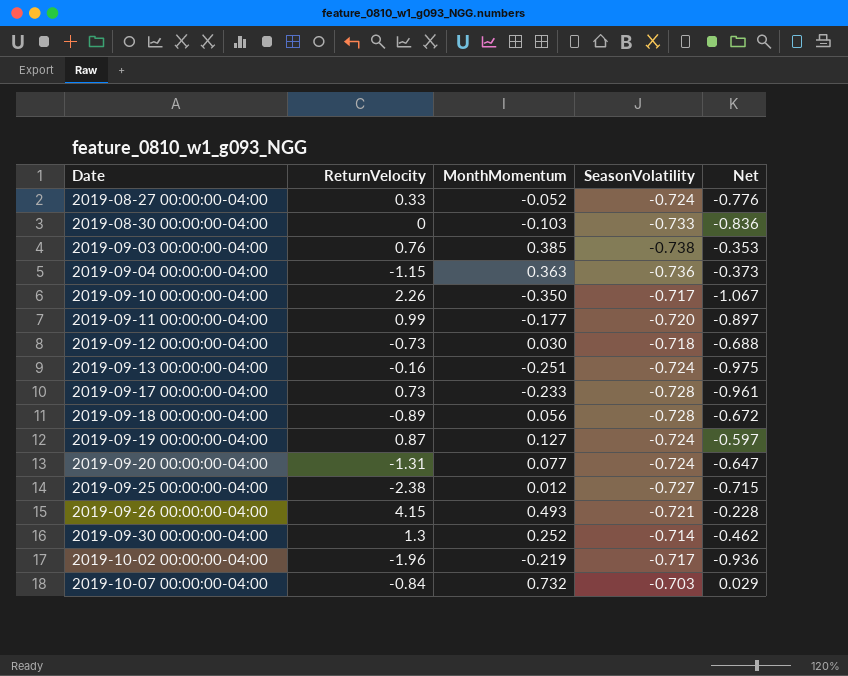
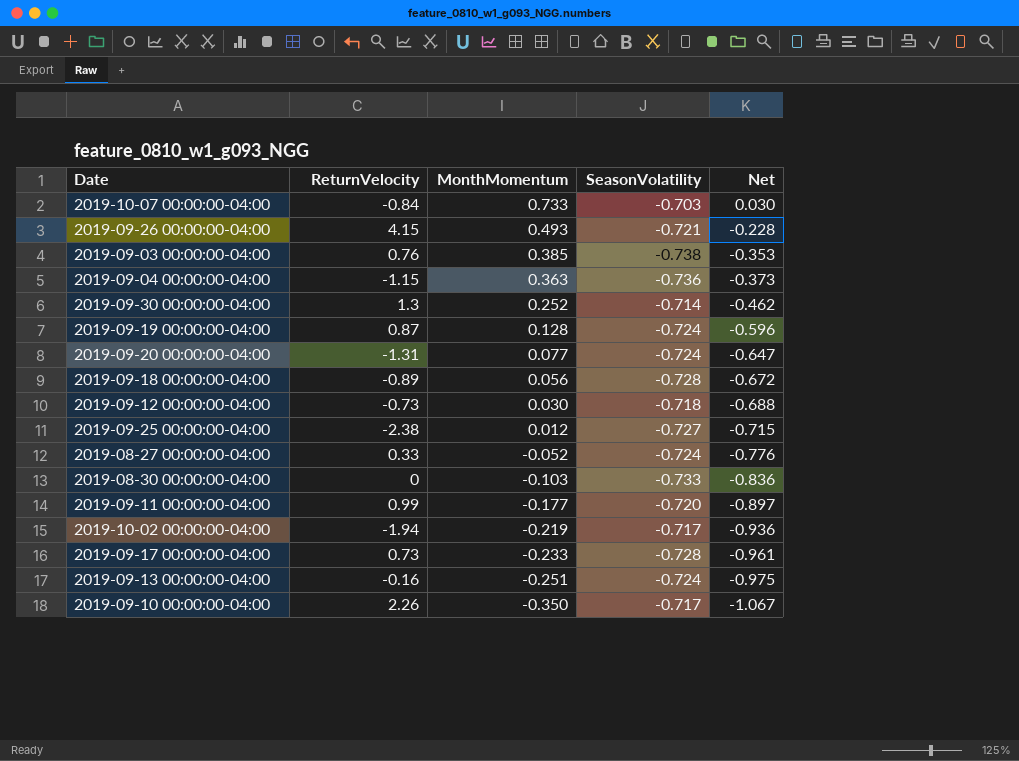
row order: Date ascending -> MonthMomentum descending
2019-10-07 00:00:00-04:00 | MonthMomentum: 0.732 -> 0.733
2019-10-07 00:00:00-04:00 | Net: 0.029 -> 0.030
2019-09-19 00:00:00-04:00 | MonthMomentum: 0.127 -> 0.128
2019-09-19 00:00:00-04:00 | Net: -0.597 -> -0.596
2019-10-02 00:00:00-04:00 | ReturnVelocity: -1.96 -> -1.94

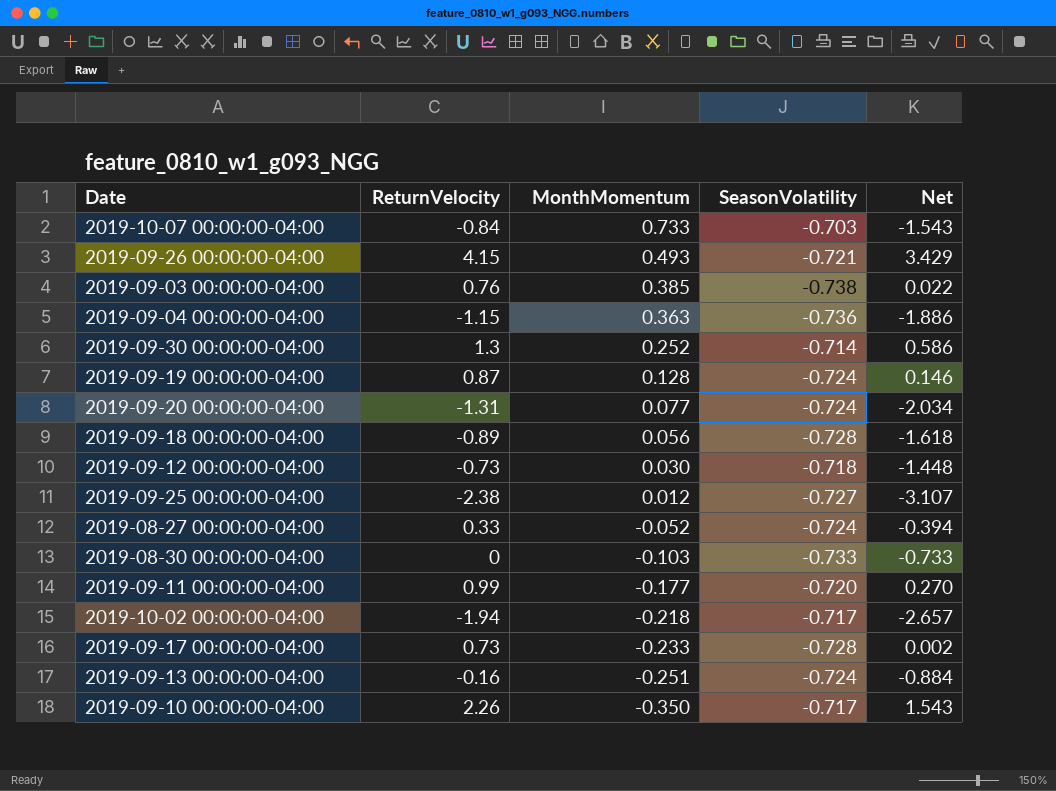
column Net | formula: [MonthMomentum] + [SeasonVolatility] -> [ReturnVelocity] + [SeasonVolatility]
2019-10-02 00:00:00-04:00 | MonthMomentum: -0.219 -> -0.218

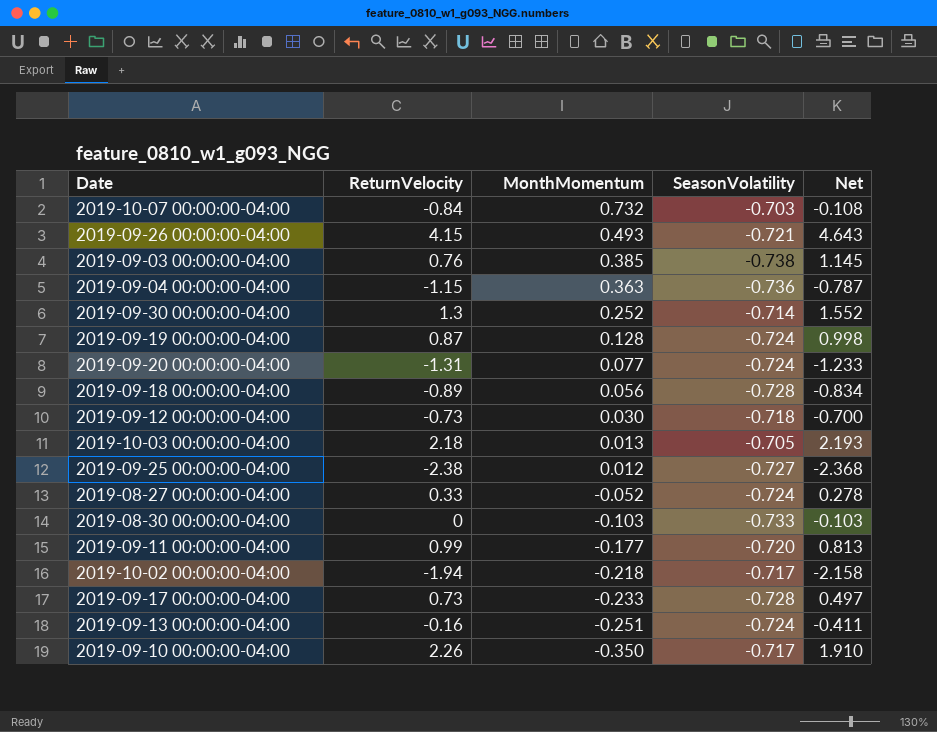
column Net | formula: [ReturnVelocity] + [SeasonVolatility] -> [ReturnVelocity] + [MonthMomentum]
2019-10-07 00:00:00-04:00 | MonthMomentum: 0.733 -> 0.732
row 2019-10-03 00:00:00-04:00: none -> 2.18 | 0.013 | -0.705 | 2.193

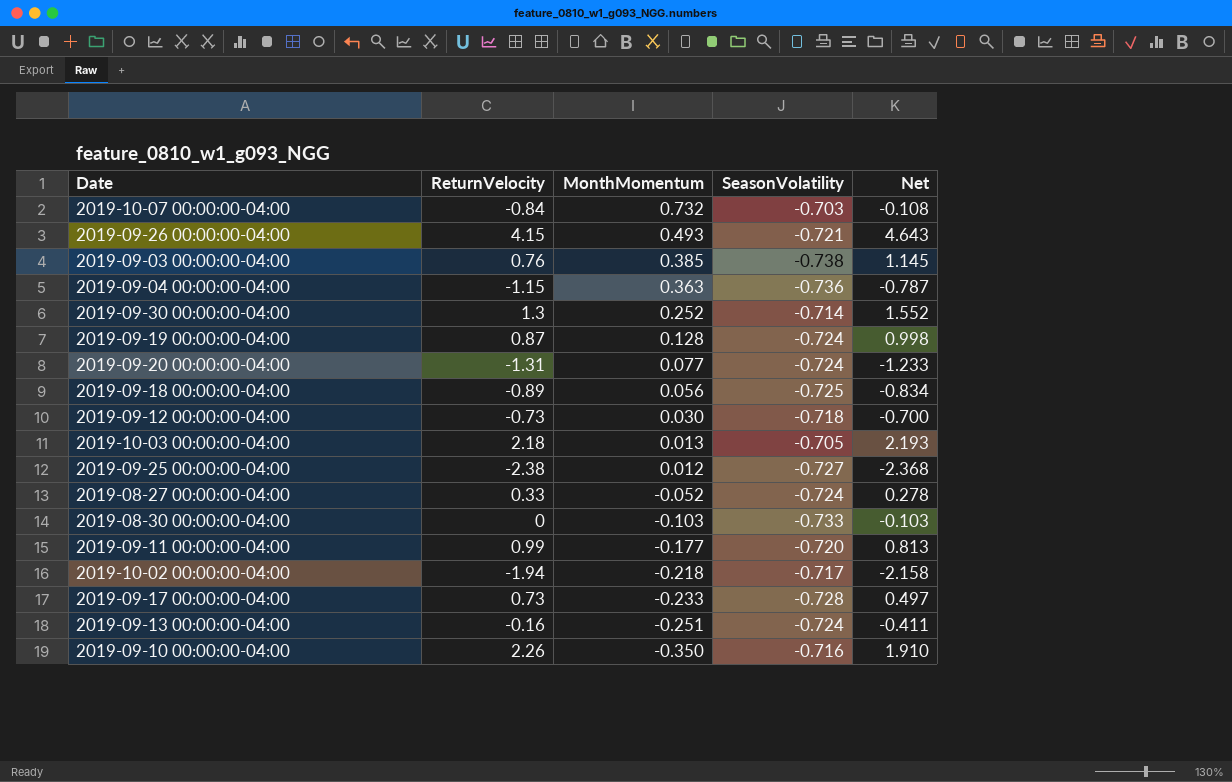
2019-09-18 00:00:00-04:00 | SeasonVolatility: -0.728 -> -0.725
2019-09-10 00:00:00-04:00 | SeasonVolatility: -0.717 -> -0.716

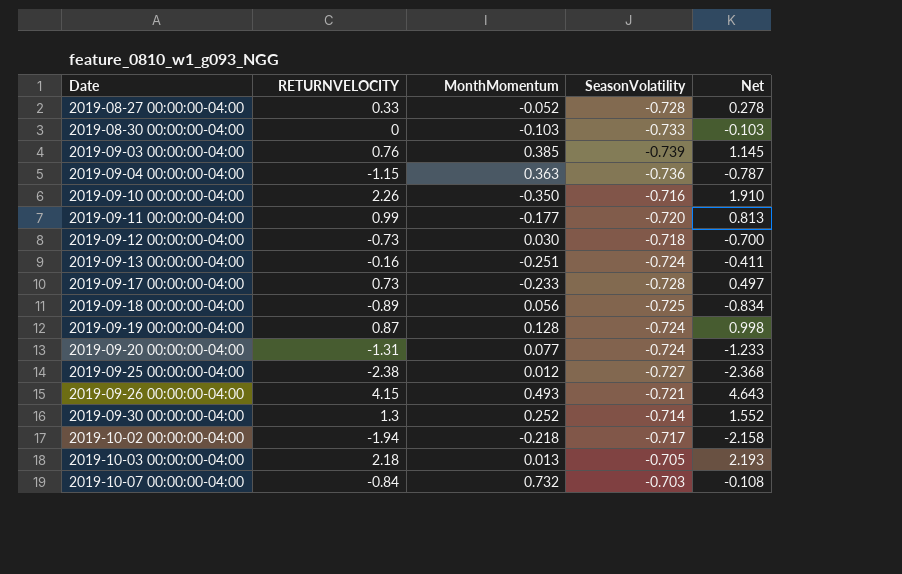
row order: MonthMomentum descending -> Date ascending
column name: ReturnVelocity -> RETURNVELOCITY
2019-08-27 00:00:00-04:00 | SeasonVolatility: -0.724 -> -0.728
2019-09-03 00:00:00-04:00 | SeasonVolatility: -0.738 -> -0.739

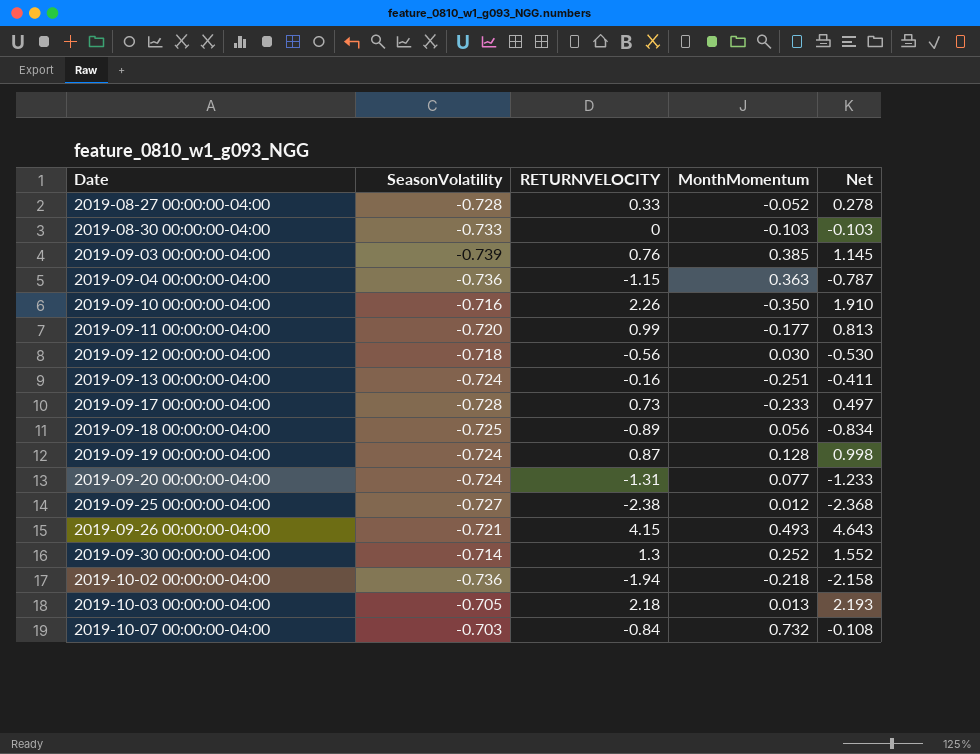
column SeasonVolatility | position: 4 -> 2
2019-09-12 00:00:00-04:00 | RETURNVELOCITY: -0.73 -> -0.56
2019-09-12 00:00:00-04:00 | Net: -0.700 -> -0.530
2019-10-02 00:00:00-04:00 | SeasonVolatility: -0.717 -> -0.736

